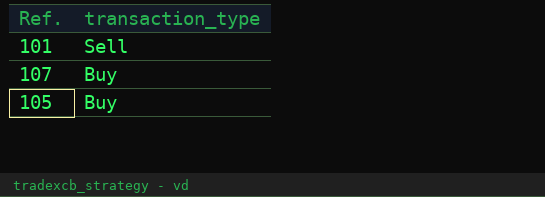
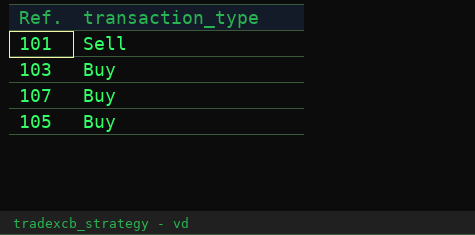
row 103: none -> Buy

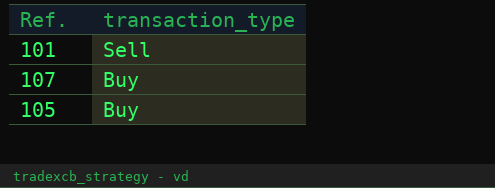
row 103: Buy -> none

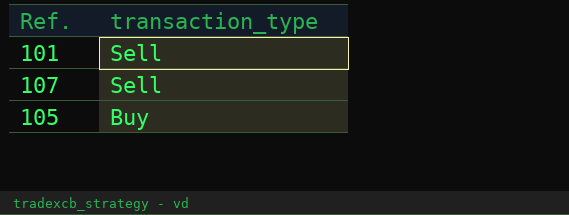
107 | transaction_type: Buy -> Sell

